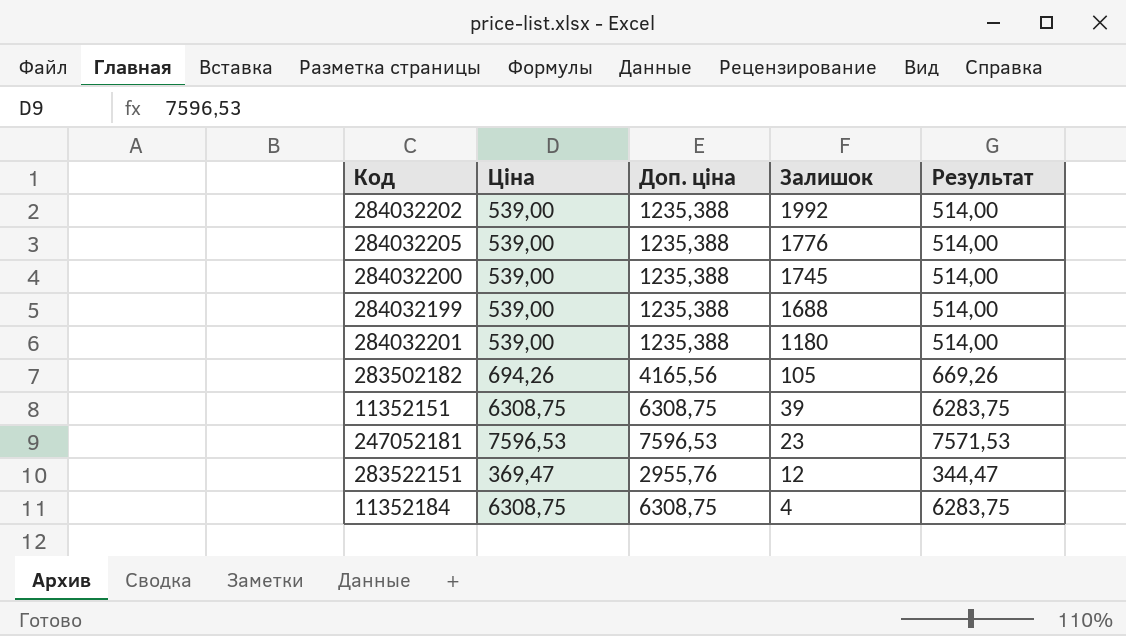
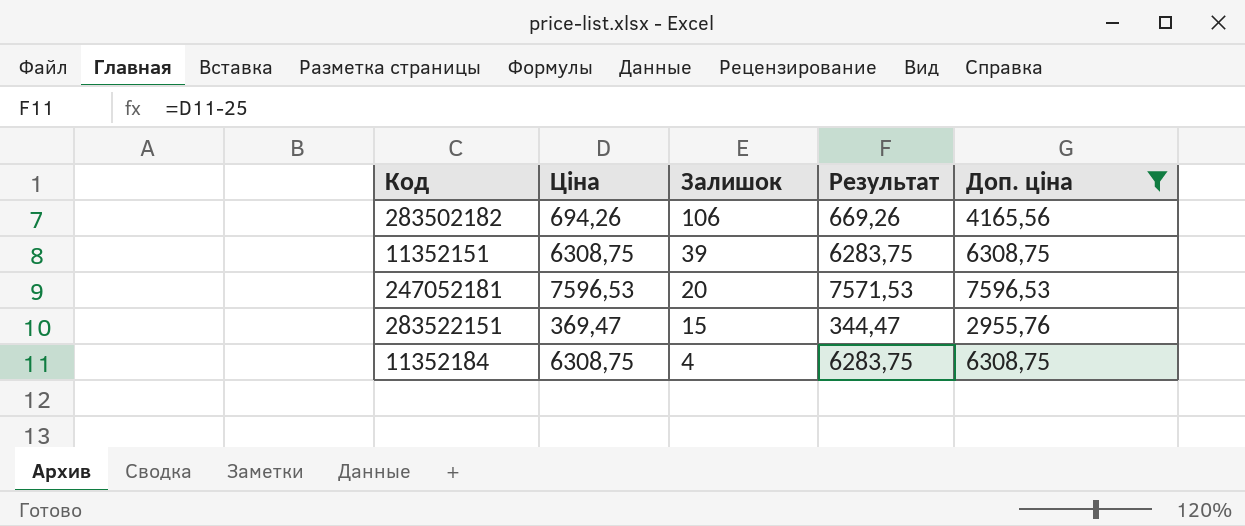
filter: none -> Доп. ціна != 1235,388
column Доп. ціна | position: 3 -> 5
283502182 | Залишок: 105 -> 106
247052181 | Залишок: 23 -> 20
283522151 | Залишок: 12 -> 15

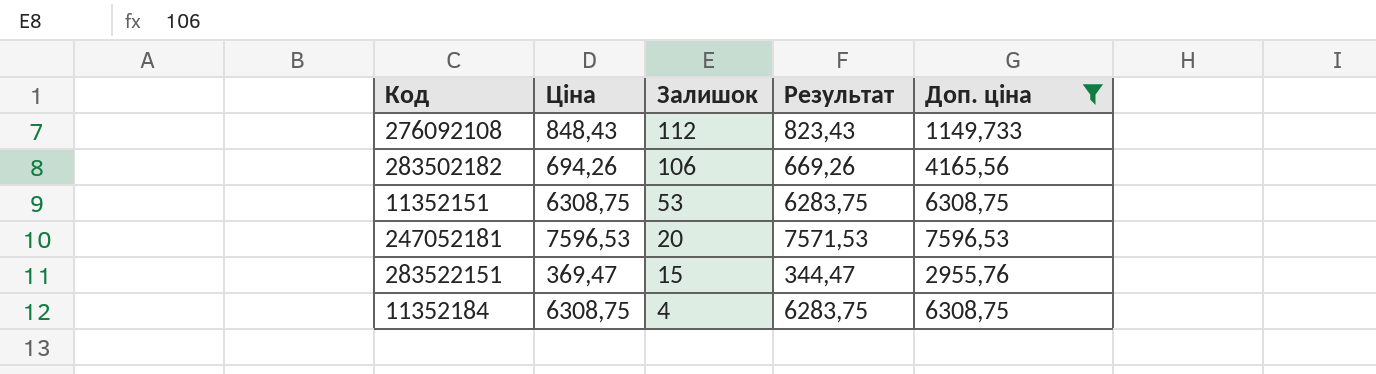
row 276092108: none -> 848,43 | 112 | 823,43 | 1149,733
11352151 | Залишок: 39 -> 53

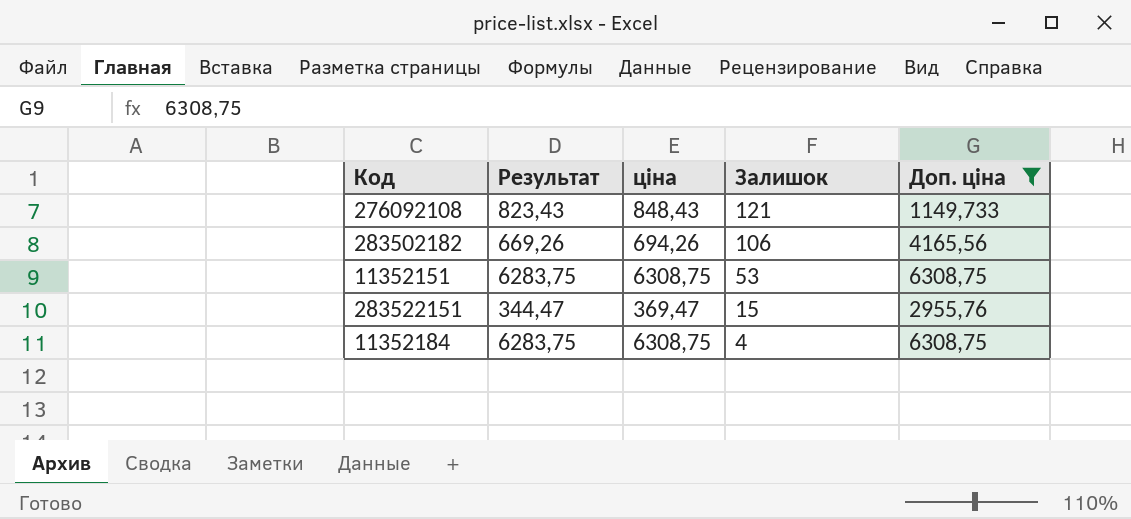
column Результат | position: 4 -> 2
column name: Ціна -> ціна
row 247052181: 7596,53 | 20 | 7571,53 | 7596,53 -> none
276092108 | Залишок: 112 -> 121

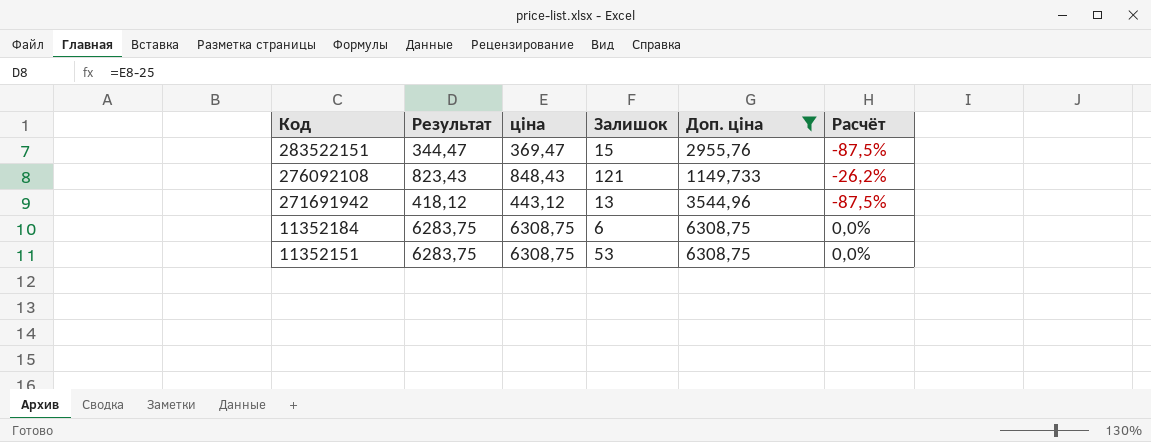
row order: Залишок descending -> Код descending
column Расчёт | formula: none -> ([ціна] - [Доп. ціна]) / [Доп. ціна]
row 283502182: 669,26 | 694,26 | 106 | 4165,56 -> none
row 271691942: none -> 418,12 | 443,12 | 13 | 3544,96 | -87,5%
11352184 | Залишок: 4 -> 6

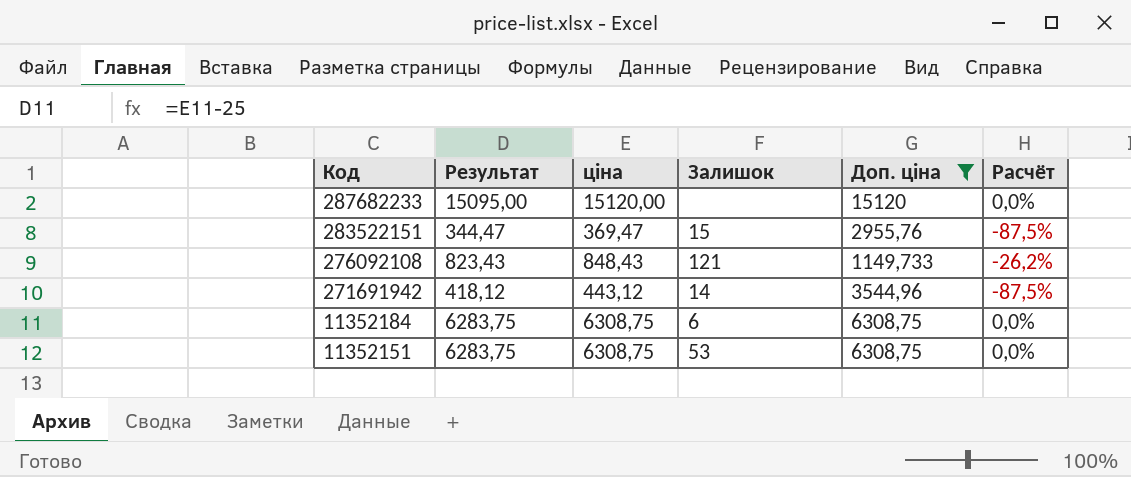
row 287682233: none -> 15095,00 | 15120,00 | none | 15120 | 0,0%
271691942 | Залишок: 13 -> 14

